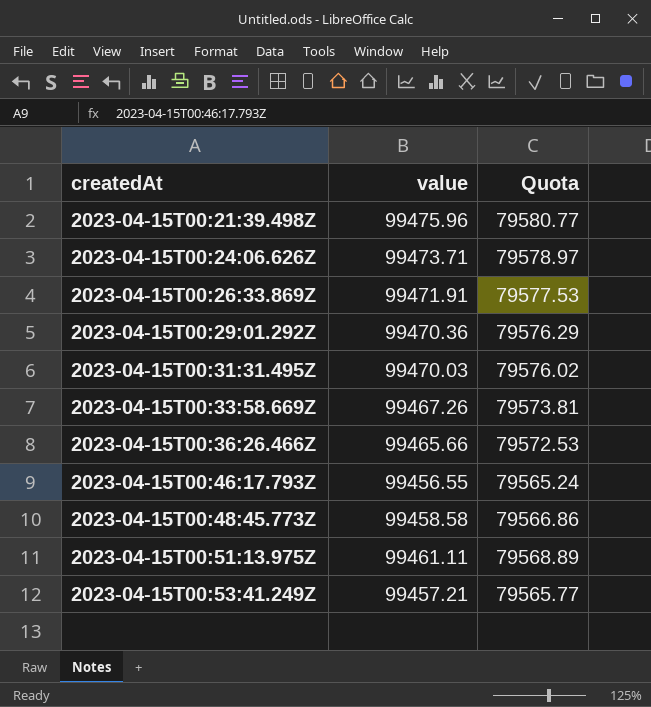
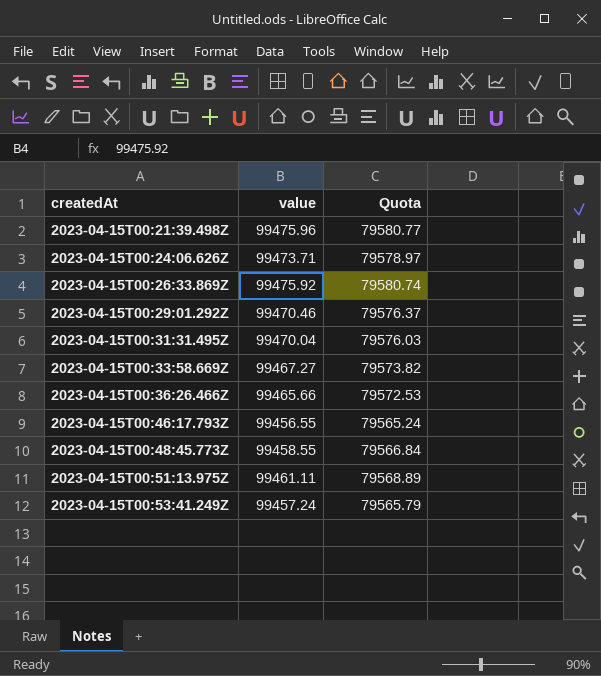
2023-04-15T00:26:33.869Z | value: 99471.91 -> 99475.92
2023-04-15T00:26:33.869Z | Quota: 79577.53 -> 79580.74
2023-04-15T00:29:01.292Z | value: 99470.36 -> 99470.46
2023-04-15T00:29:01.292Z | Quota: 79576.29 -> 79576.37
2023-04-15T00:31:31.495Z | value: 99470.03 -> 99470.04
2023-04-15T00:31:31.495Z | Quota: 79576.02 -> 79576.03
2023-04-15T00:33:58.669Z | value: 99467.26 -> 99467.27
2023-04-15T00:33:58.669Z | Quota: 79573.81 -> 79573.82
2023-04-15T00:48:45.773Z | value: 99458.58 -> 99458.55
2023-04-15T00:48:45.773Z | Quota: 79566.86 -> 79566.84
2023-04-15T00:53:41.249Z | value: 99457.21 -> 99457.24
2023-04-15T00:53:41.249Z | Quota: 79565.77 -> 79565.79

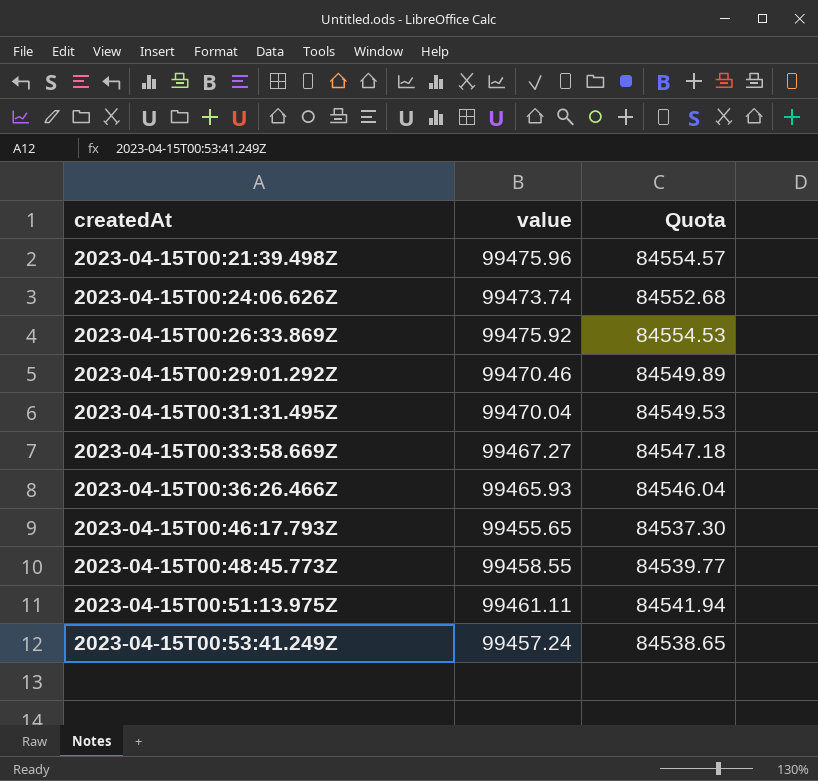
column Quota | formula: [value] * 0.8 -> [value] * 0.85
2023-04-15T00:24:06.626Z | value: 99473.71 -> 99473.74
2023-04-15T00:36:26.466Z | value: 99465.66 -> 99465.93
2023-04-15T00:46:17.793Z | value: 99456.55 -> 99455.65

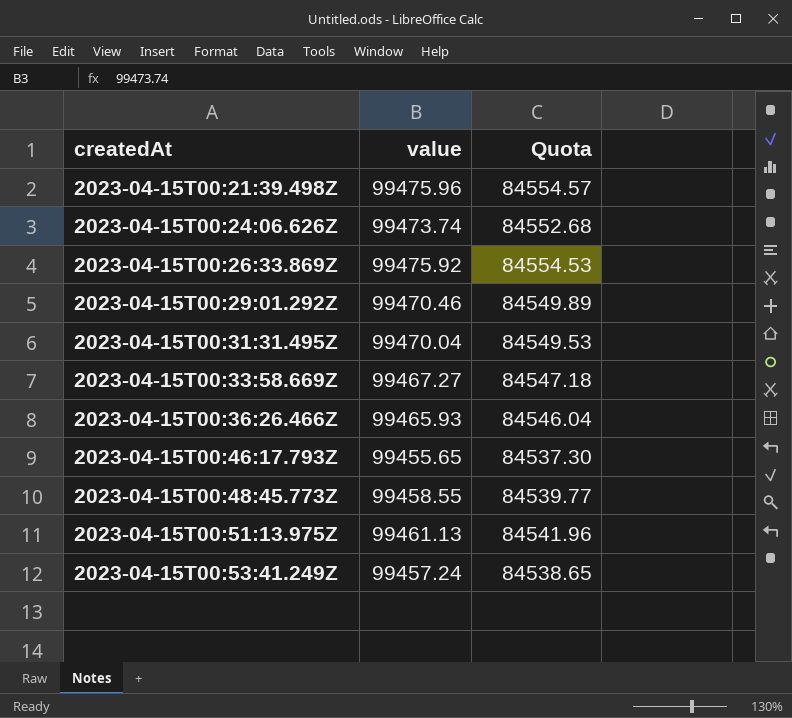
2023-04-15T00:51:13.975Z | value: 99461.11 -> 99461.13
2023-04-15T00:51:13.975Z | Quota: 84541.94 -> 84541.96

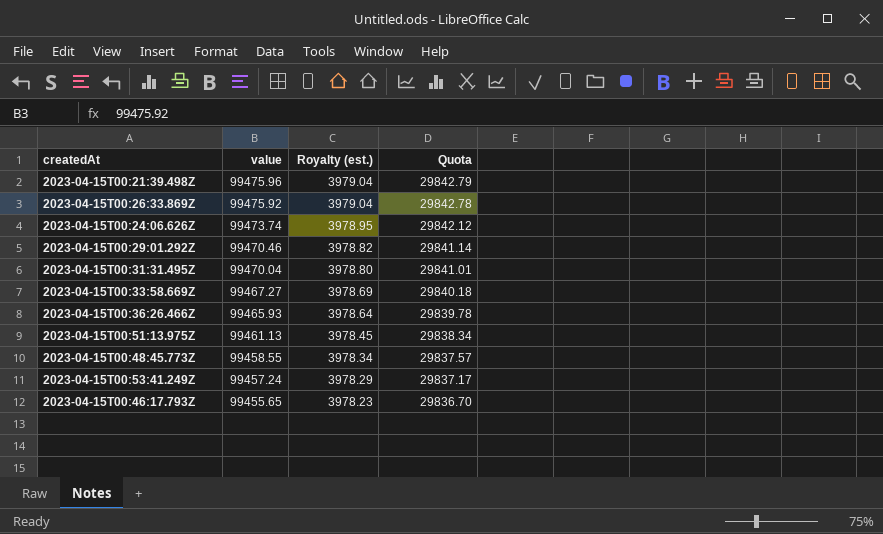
row order: createdAt ascending -> value descending
column Royalty (est.) | formula: none -> [value] * 0.04
column Quota | formula: [value] * 0.85 -> [value] * 0.3

